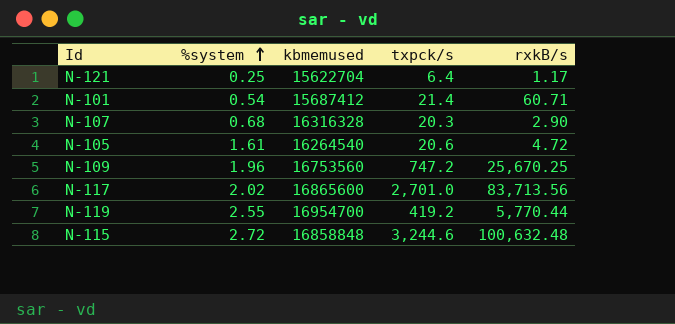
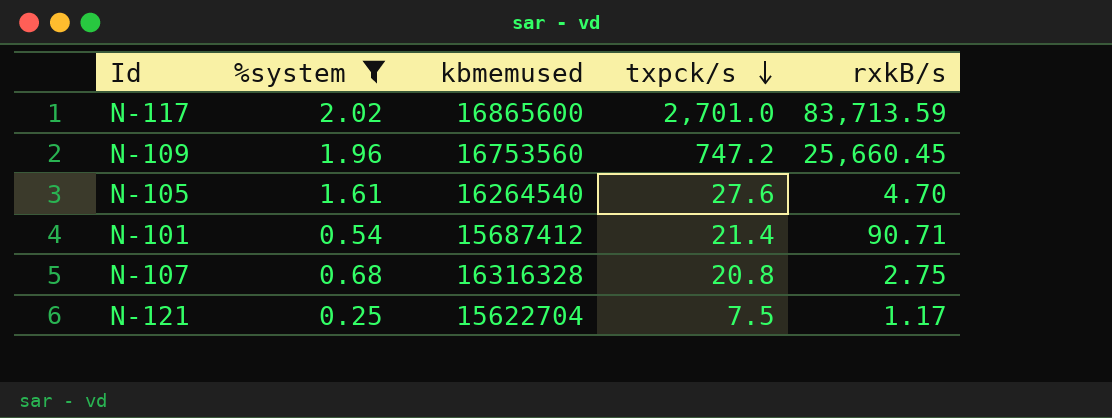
filter: none -> %system <= 2.02
row order: %system ascending -> txpck/s descending
N-117 | rxkB/s: 83,713.56 -> 83,713.59
N-109 | rxkB/s: 25,670.25 -> 25,660.45
N-105 | txpck/s: 20.6 -> 27.6
N-105 | rxkB/s: 4.72 -> 4.70
N-101 | rxkB/s: 60.71 -> 90.71
N-107 | txpck/s: 20.3 -> 20.8
N-107 | rxkB/s: 2.90 -> 2.75
N-121 | txpck/s: 6.4 -> 7.5

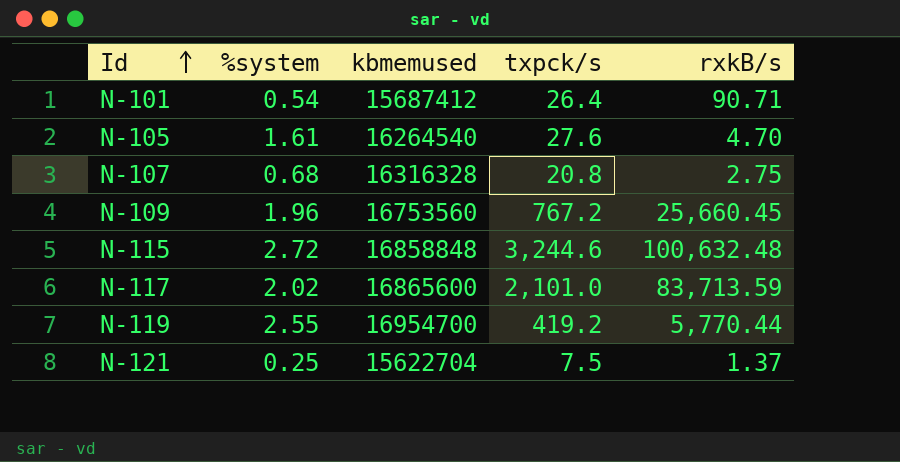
filter: %system <= 2.02 -> none
row order: txpck/s descending -> Id ascending
N-101 | txpck/s: 21.4 -> 26.4
N-109 | txpck/s: 747.2 -> 767.2
N-117 | txpck/s: 2,701.0 -> 2,101.0
N-121 | rxkB/s: 1.17 -> 1.37

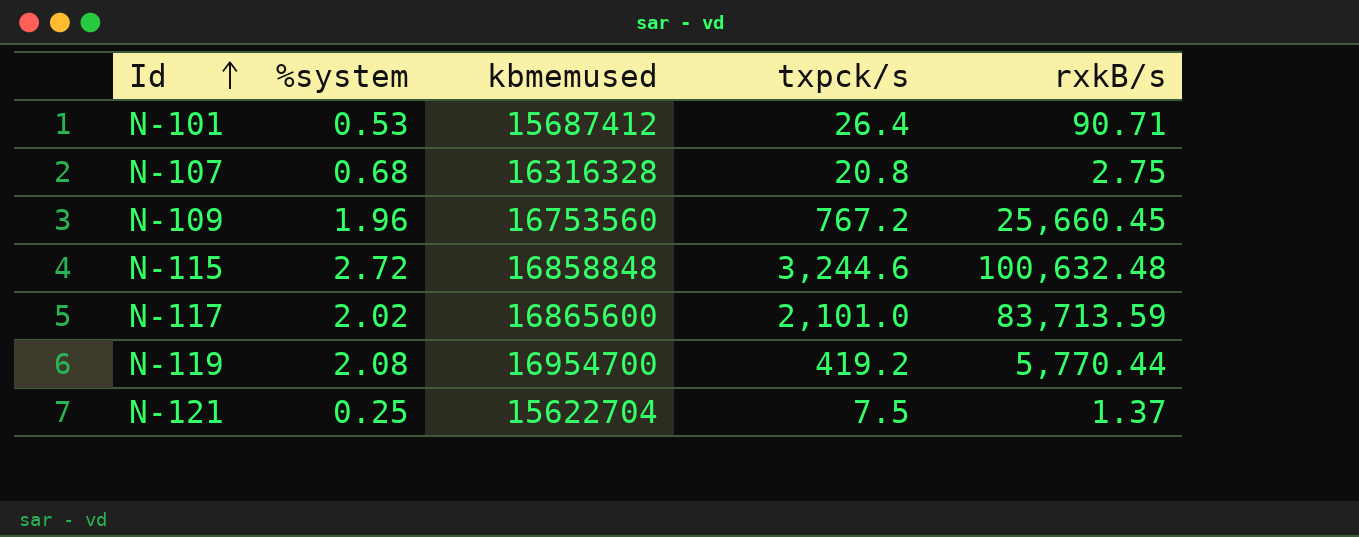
row N-105: 1.61 | 16264540 | 27.6 | 4.70 -> none
N-101 | %system: 0.54 -> 0.53
N-119 | %system: 2.55 -> 2.08

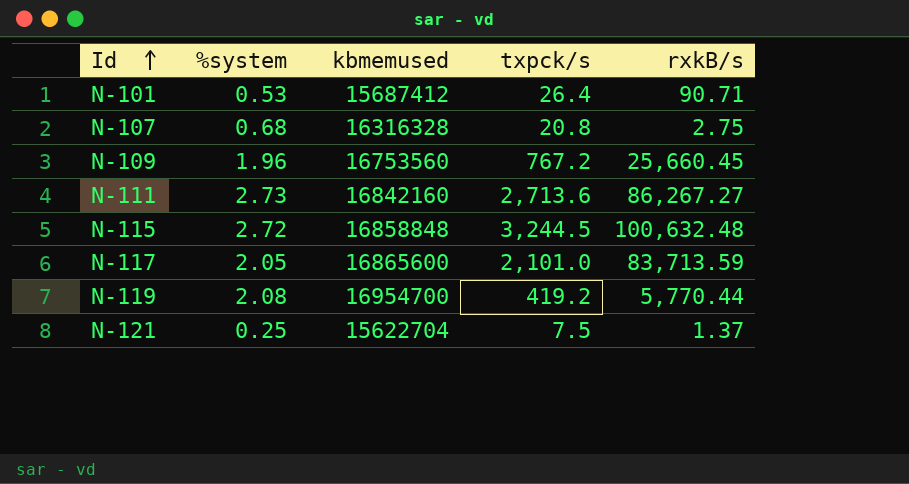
row N-111: none -> 2.73 | 16842160 | 2,713.6 | 86,267.27
N-115 | txpck/s: 3,244.6 -> 3,244.5
N-117 | %system: 2.02 -> 2.05

